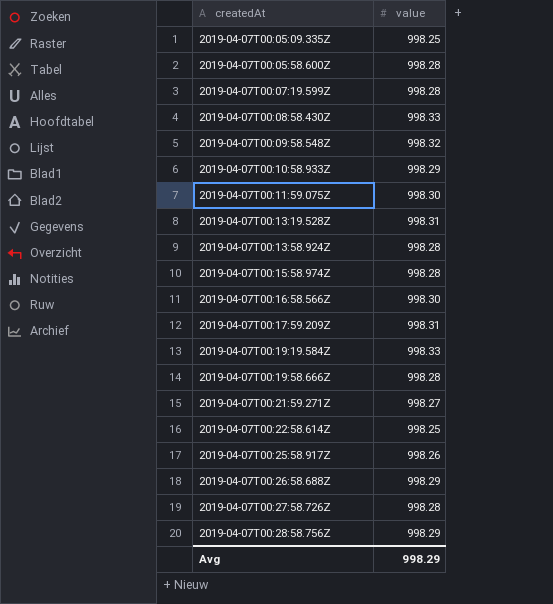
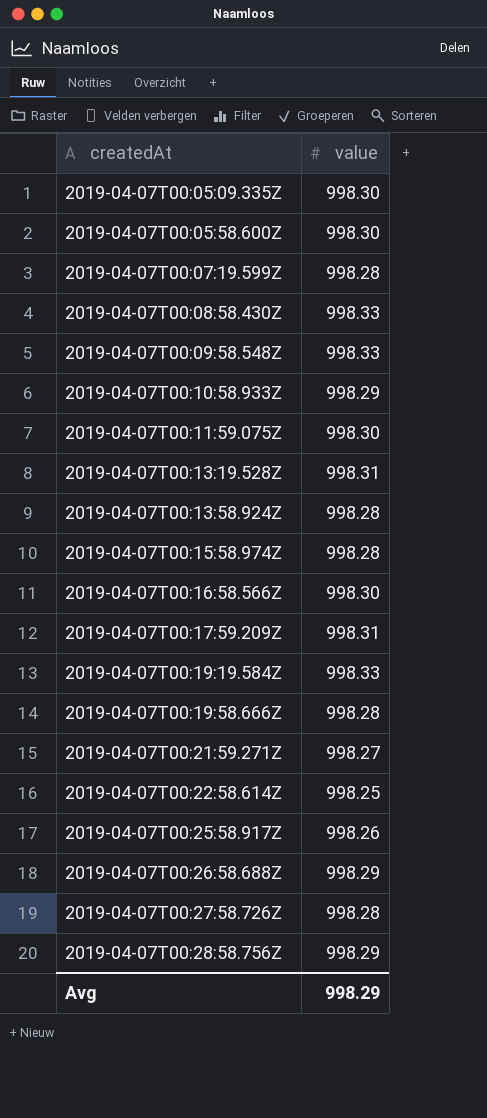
2019-04-07T00:05:09.335Z | value: 998.25 -> 998.30
2019-04-07T00:05:58.600Z | value: 998.28 -> 998.30
2019-04-07T00:09:58.548Z | value: 998.32 -> 998.33

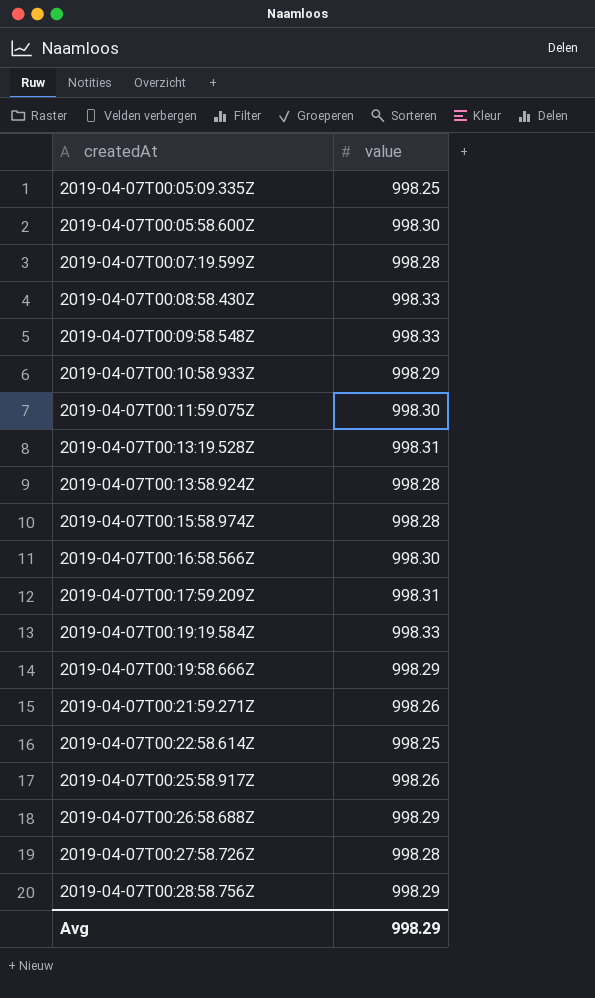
2019-04-07T00:05:09.335Z | value: 998.30 -> 998.25
2019-04-07T00:19:58.666Z | value: 998.28 -> 998.29
2019-04-07T00:21:59.271Z | value: 998.27 -> 998.26

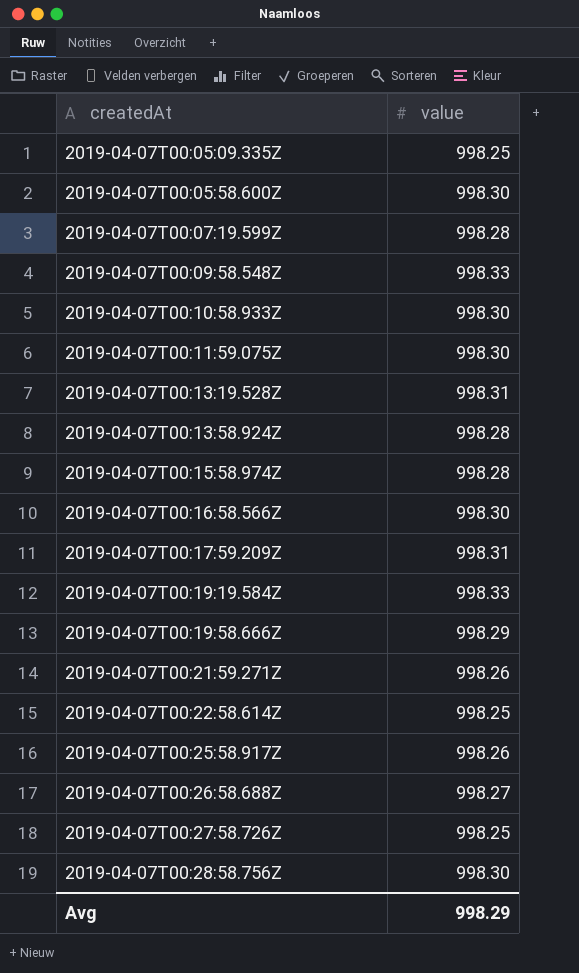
row 2019-04-07T00:08:58.430Z: 998.33 -> none
2019-04-07T00:10:58.933Z | value: 998.29 -> 998.30
2019-04-07T00:26:58.688Z | value: 998.29 -> 998.27
2019-04-07T00:27:58.726Z | value: 998.28 -> 998.25
2019-04-07T00:28:58.756Z | value: 998.29 -> 998.30

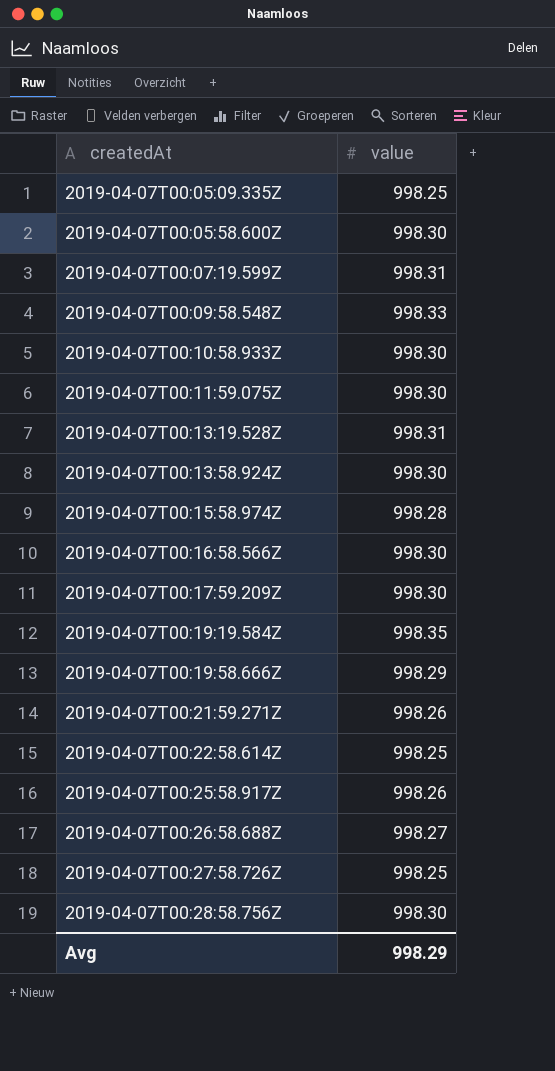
2019-04-07T00:07:19.599Z | value: 998.28 -> 998.31
2019-04-07T00:13:58.924Z | value: 998.28 -> 998.30
2019-04-07T00:17:59.209Z | value: 998.31 -> 998.30
2019-04-07T00:19:19.584Z | value: 998.33 -> 998.35

